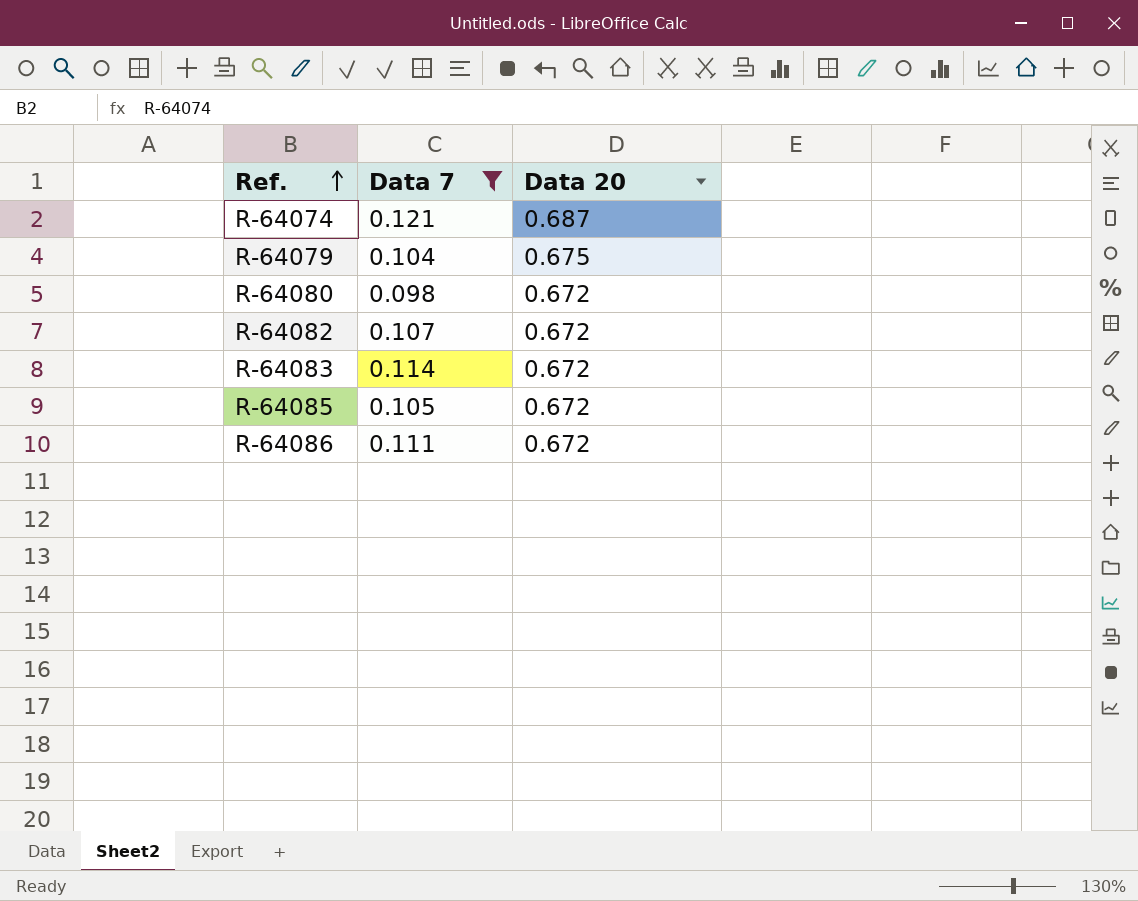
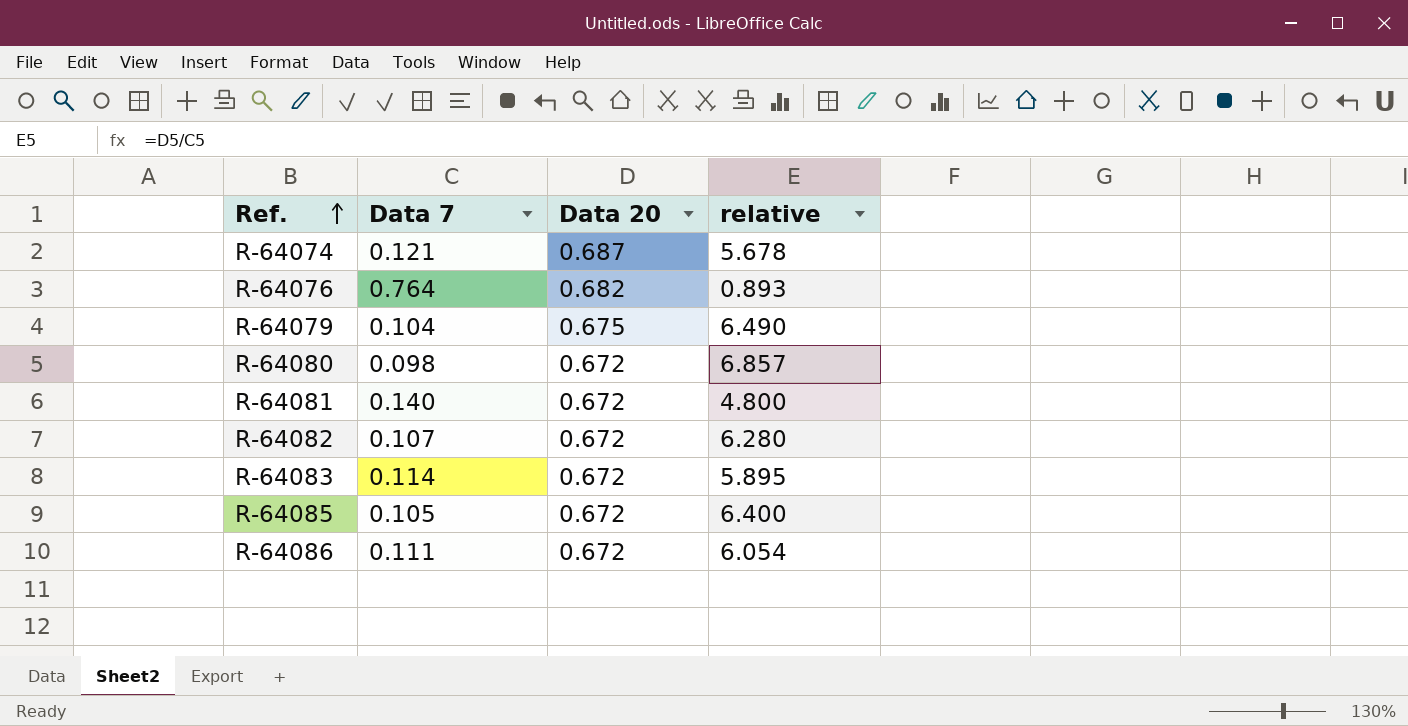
filter: Data 7 <= 0.121 -> none
column relative | formula: none -> [Data 20] / [Data 7]

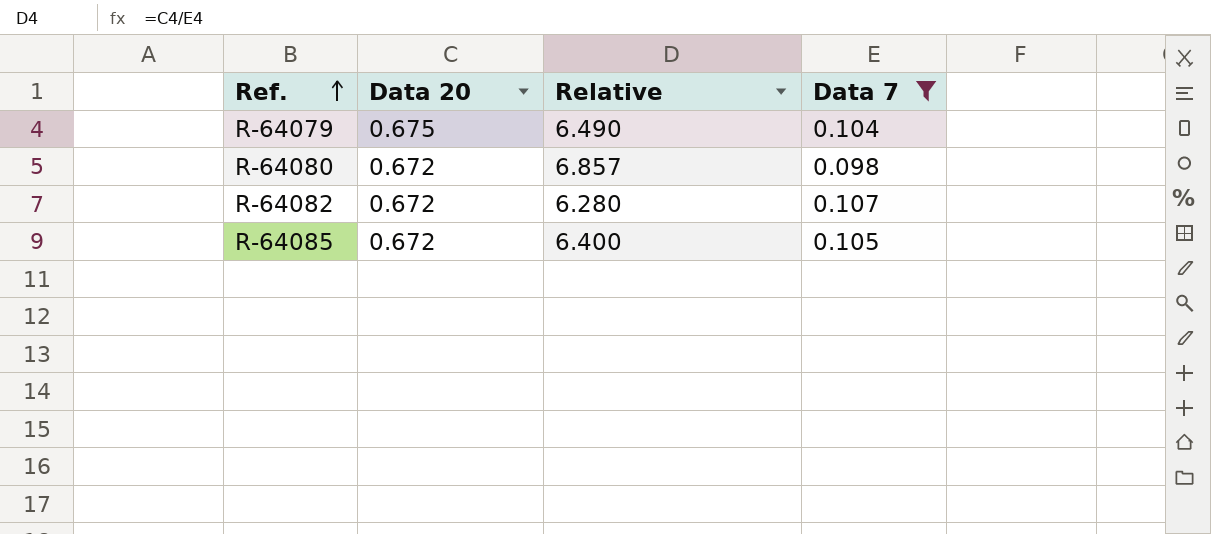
filter: none -> Data 7 <= 0.107
column name: relative -> Relative
column Data 7 | position: 2 -> 4

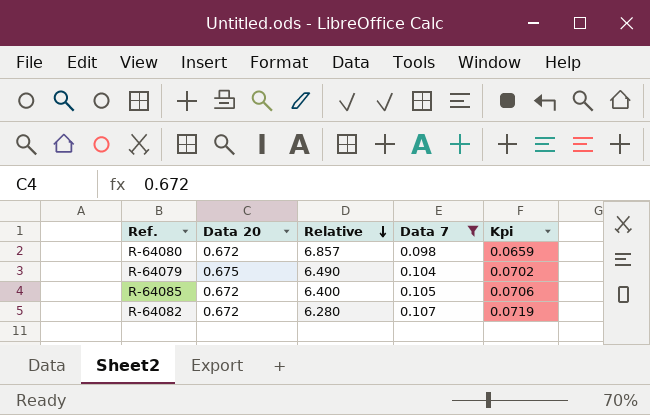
row order: Ref. ascending -> Relative descending
column Kpi | formula: none -> [Data 20] * [Data 7]

